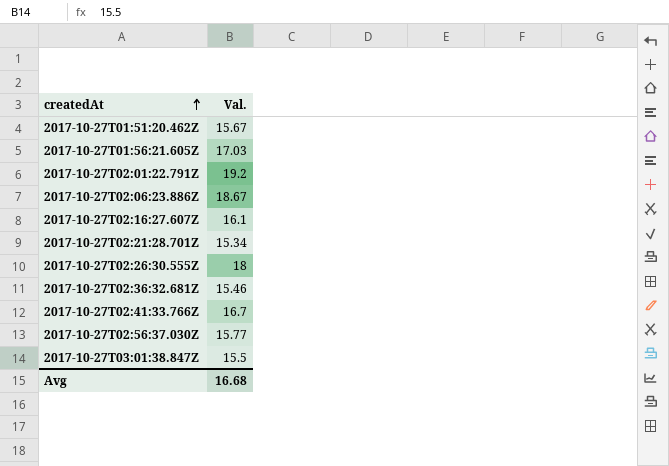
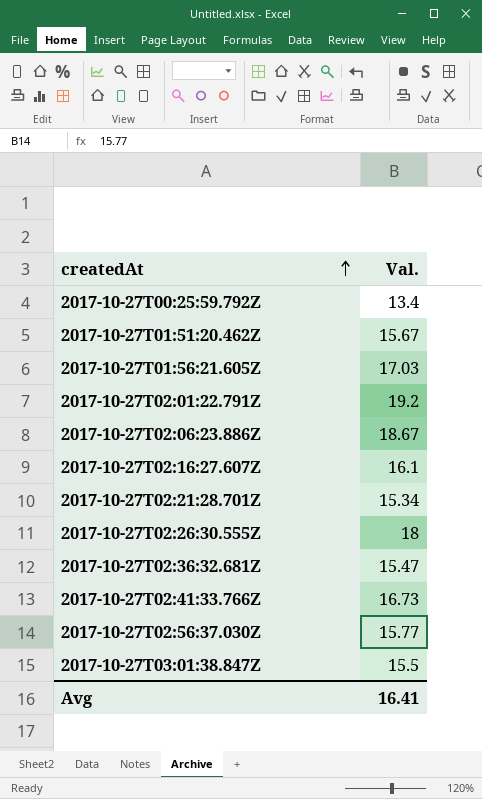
row 2017-10-27T00:25:59.792Z: none -> 13.4
2017-10-27T02:36:32.681Z | Val.: 15.46 -> 15.47
2017-10-27T02:41:33.766Z | Val.: 16.7 -> 16.73
Avg | Val.: 16.68 -> 16.41

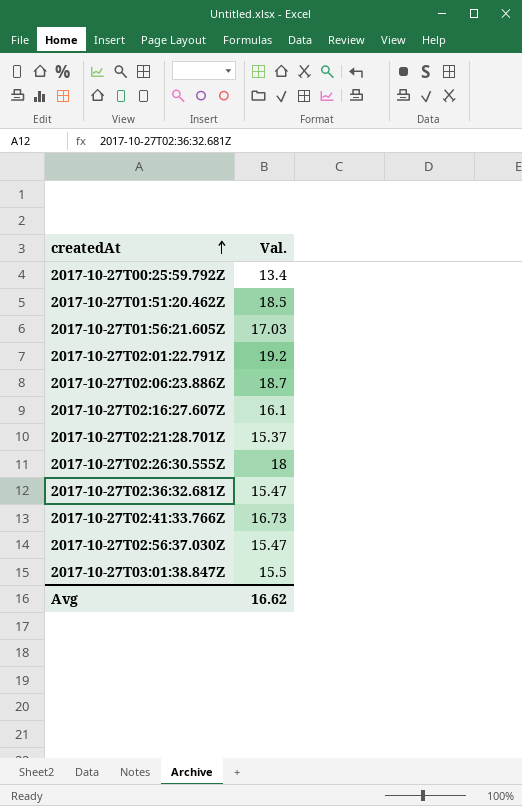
2017-10-27T01:51:20.462Z | Val.: 15.67 -> 18.5
2017-10-27T02:06:23.886Z | Val.: 18.67 -> 18.7
2017-10-27T02:21:28.701Z | Val.: 15.34 -> 15.37
2017-10-27T02:56:37.030Z | Val.: 15.77 -> 15.47
Avg | Val.: 16.41 -> 16.62

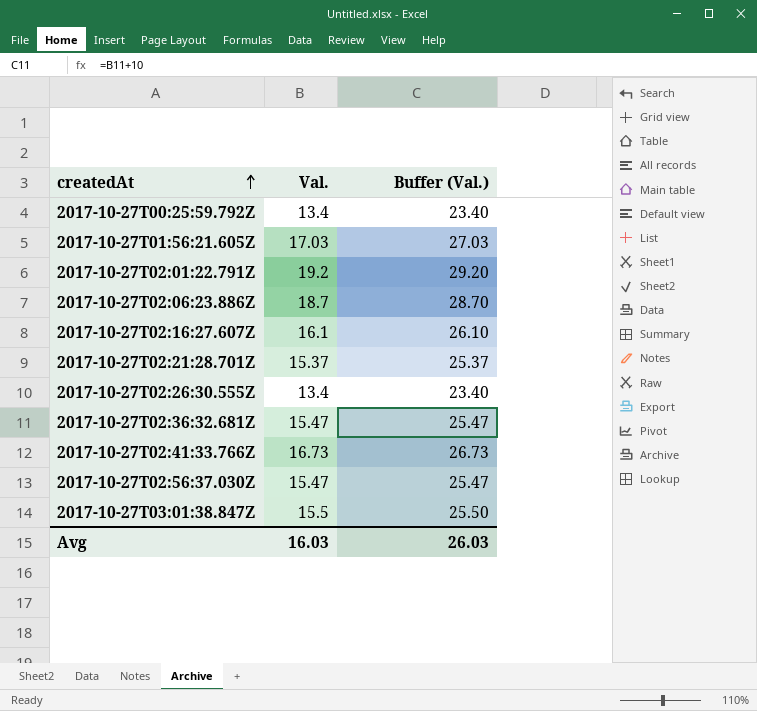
column Buffer (Val.) | formula: none -> [Val.] + 10
row 2017-10-27T01:51:20.462Z: 18.5 -> none
2017-10-27T02:26:30.555Z | Val.: 18 -> 13.4
Avg | Val.: 16.62 -> 16.03

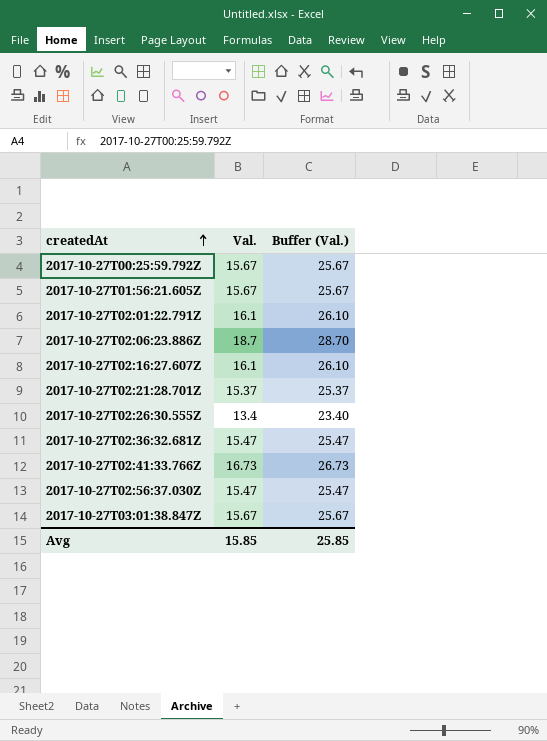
2017-10-27T00:25:59.792Z | Val.: 13.4 -> 15.67
2017-10-27T00:25:59.792Z | Buffer (Val.): 23.40 -> 25.67
2017-10-27T01:56:21.605Z | Val.: 17.03 -> 15.67
2017-10-27T01:56:21.605Z | Buffer (Val.): 27.03 -> 25.67
2017-10-27T02:01:22.791Z | Val.: 19.2 -> 16.1
2017-10-27T02:01:22.791Z | Buffer (Val.): 29.20 -> 26.10
2017-10-27T03:01:38.847Z | Val.: 15.5 -> 15.67
2017-10-27T03:01:38.847Z | Buffer (Val.): 25.50 -> 25.67
Avg | Val.: 16.03 -> 15.85
Avg | Buffer (Val.): 26.03 -> 25.85

